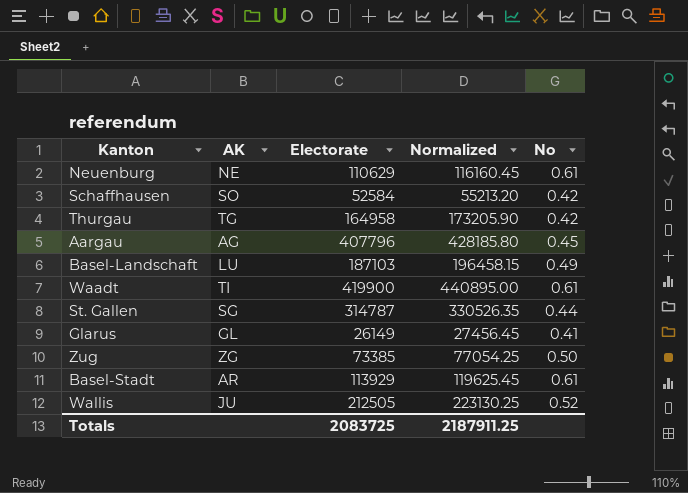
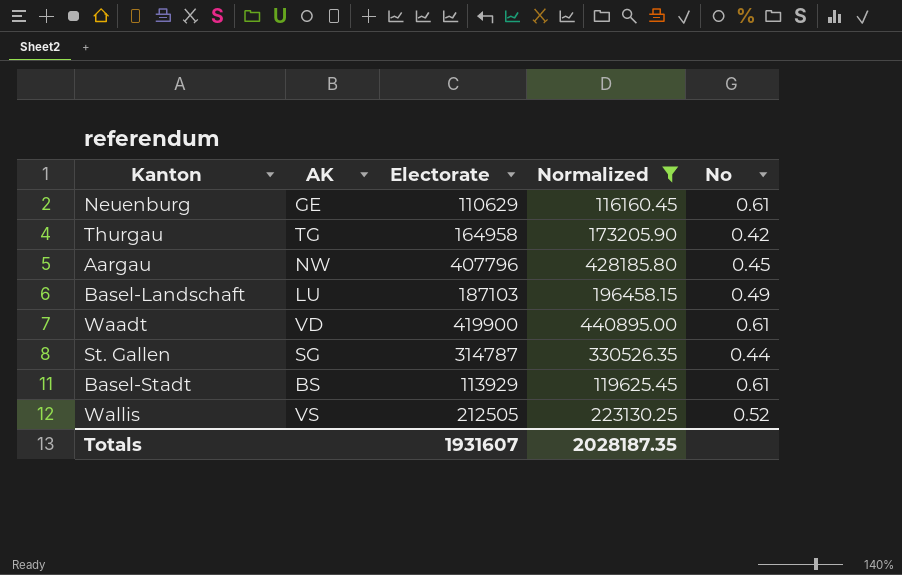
filter: none -> Normalized >= 116160.45
Neuenburg | AK: NE -> GE
Aargau | AK: AG -> NW
Waadt | AK: TI -> VD
Basel-Stadt | AK: AR -> BS
Wallis | AK: JU -> VS
Totals | Electorate: 2083725 -> 1931607
Totals | Normalized: 2187911.25 -> 2028187.35

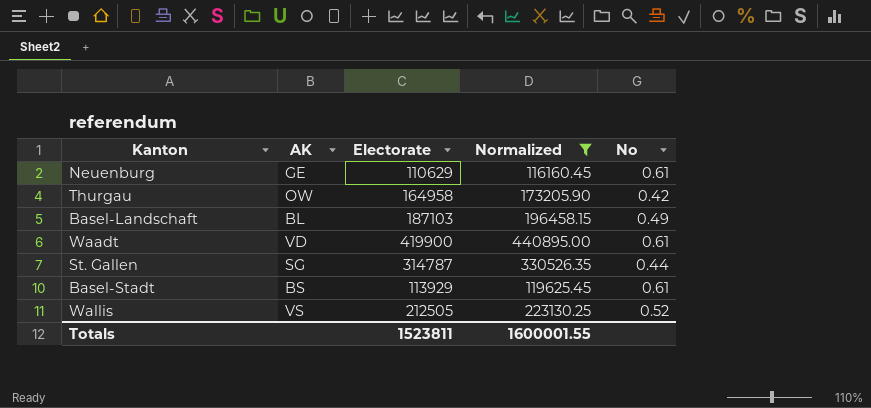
row Aargau: NW | 407796 | 428185.80 | 0.45 -> none
Thurgau | AK: TG -> OW
Basel-Landschaft | AK: LU -> BL
Totals | Electorate: 1931607 -> 1523811
Totals | Normalized: 2028187.35 -> 1600001.55

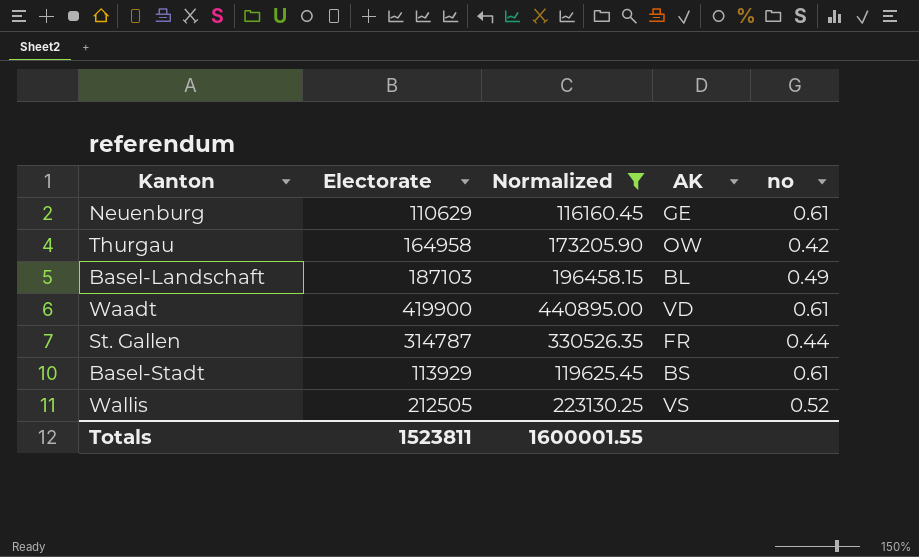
column AK | position: 2 -> 4
column name: No -> no
St. Gallen | AK: SG -> FR

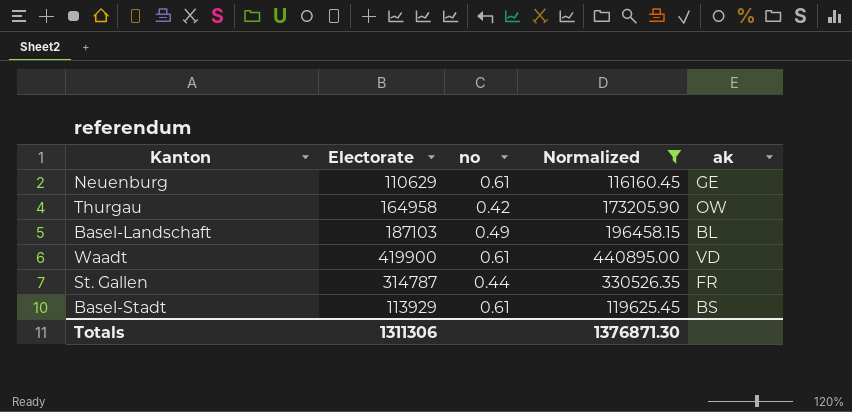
column no | position: 5 -> 3
column name: AK -> ak
row Wallis: 212505 | 223130.25 | VS | 0.52 -> none
Totals | Electorate: 1523811 -> 1311306
Totals | Normalized: 1600001.55 -> 1376871.30

